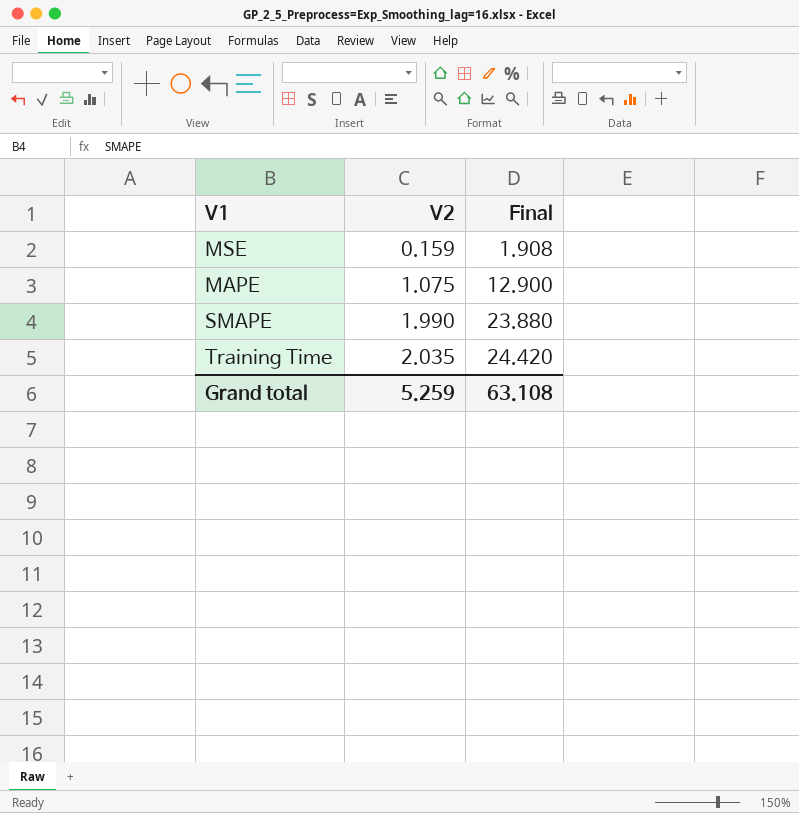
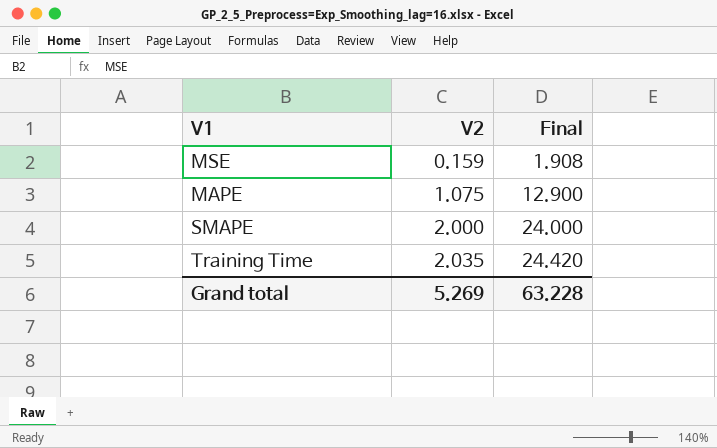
SMAPE | V2: 1.990 -> 2.000
SMAPE | Final: 23.880 -> 24.000
Grand total | V2: 5.259 -> 5.269
Grand total | Final: 63.108 -> 63.228

